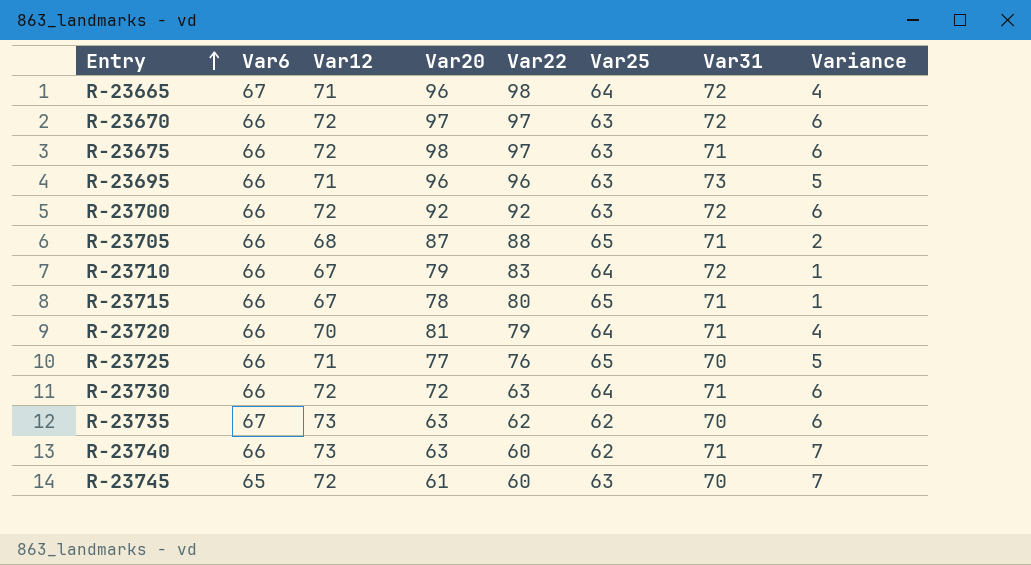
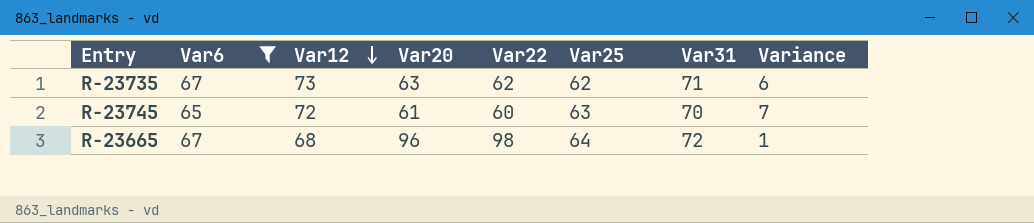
filter: none -> Var6 != 66
row order: Entry ascending -> Var12 descending
R-23735 | Var31: 70 -> 71
R-23665 | Var12: 71 -> 68
R-23665 | Variance: 4 -> 1

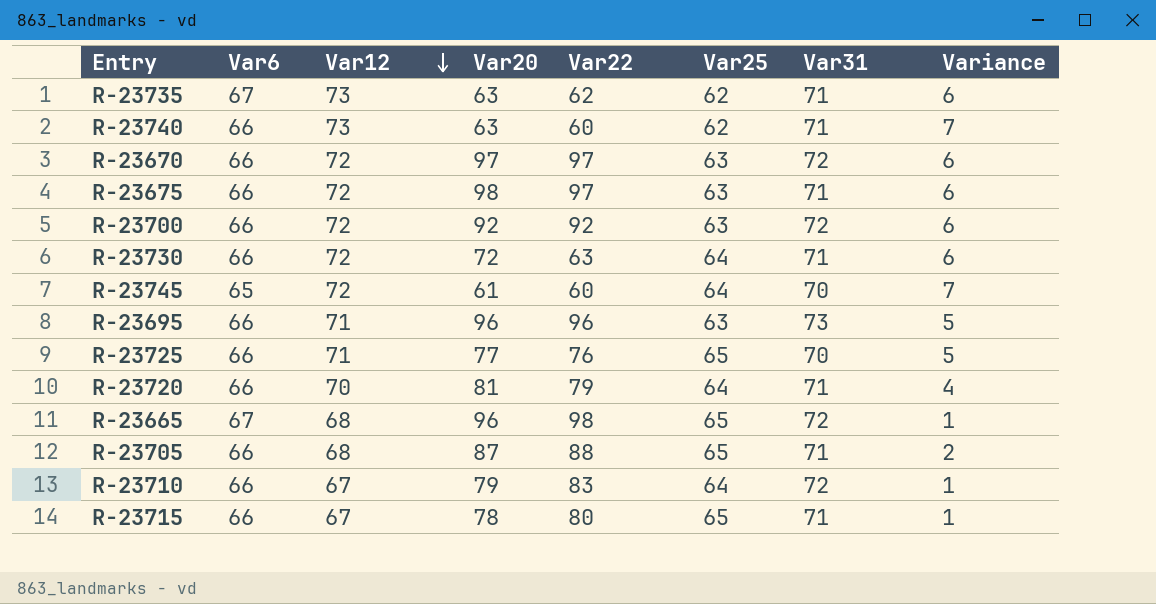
filter: Var6 != 66 -> none
R-23745 | Var25: 63 -> 64
R-23665 | Var25: 64 -> 65

